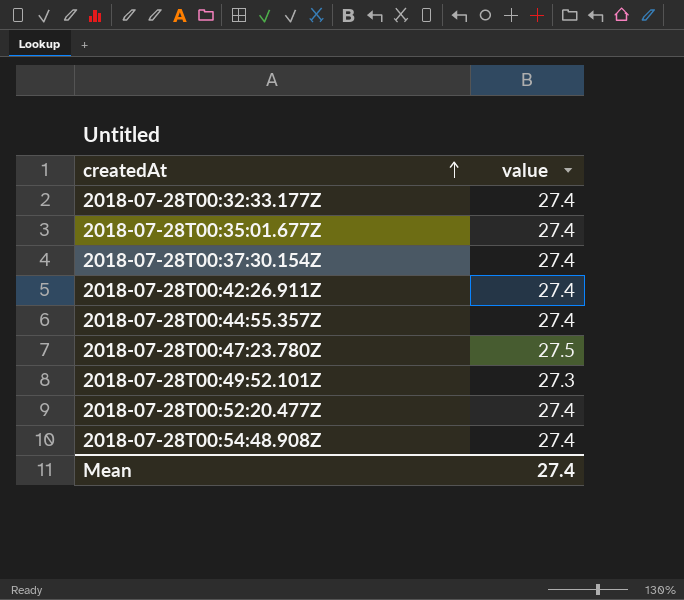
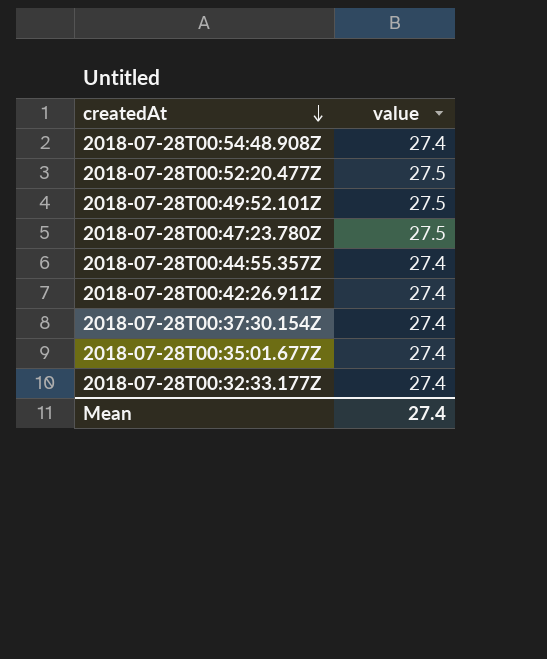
row order: createdAt ascending -> createdAt descending
2018-07-28T00:52:20.477Z | value: 27.4 -> 27.5
2018-07-28T00:49:52.101Z | value: 27.3 -> 27.5

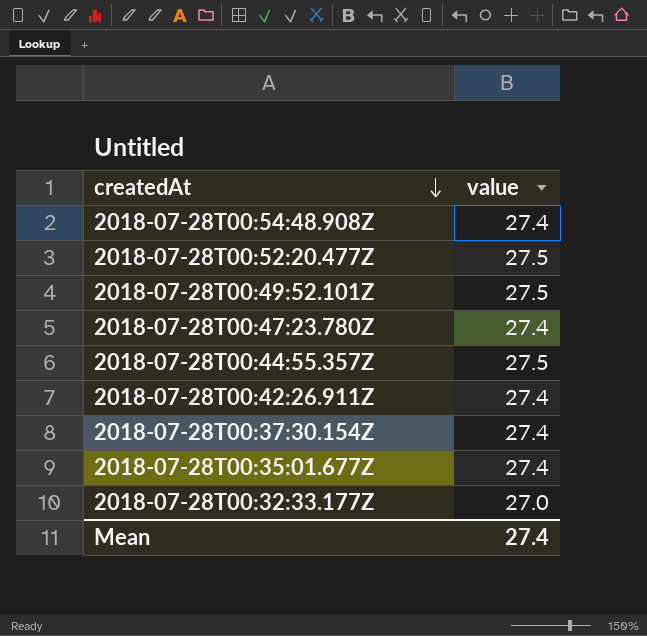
2018-07-28T00:47:23.780Z | value: 27.5 -> 27.4
2018-07-28T00:44:55.357Z | value: 27.4 -> 27.5
2018-07-28T00:32:33.177Z | value: 27.4 -> 27.0

